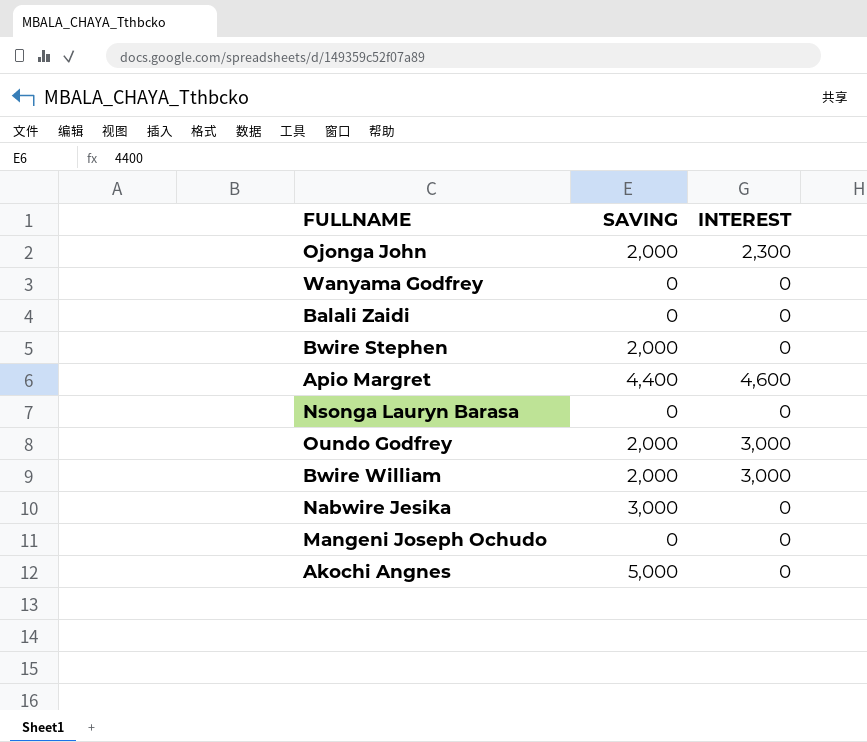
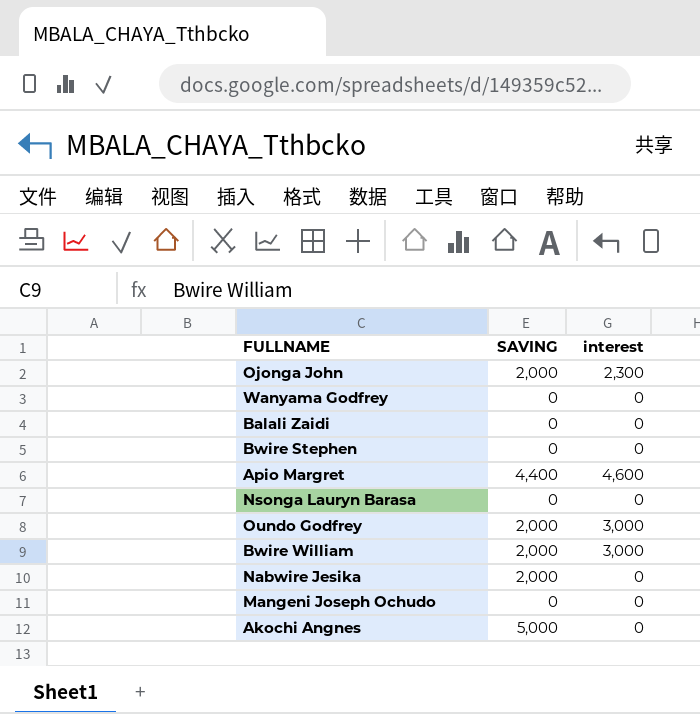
column name: INTEREST -> interest
Bwire Stephen | SAVING: 2,000 -> 0
Nabwire Jesika | SAVING: 3,000 -> 2,000

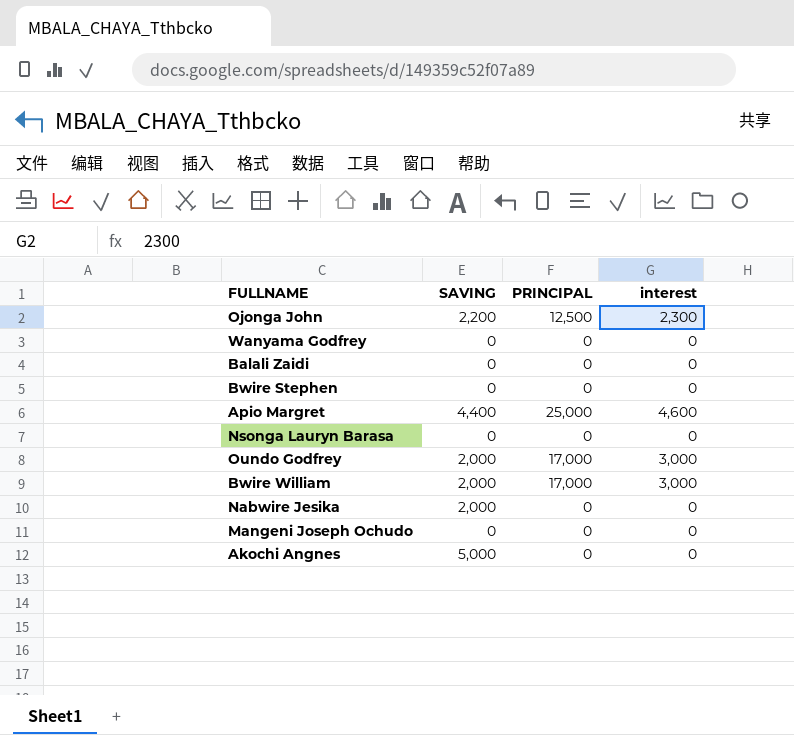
column PRINCIPAL | position: none -> 3
Ojonga John | SAVING: 2,000 -> 2,200

